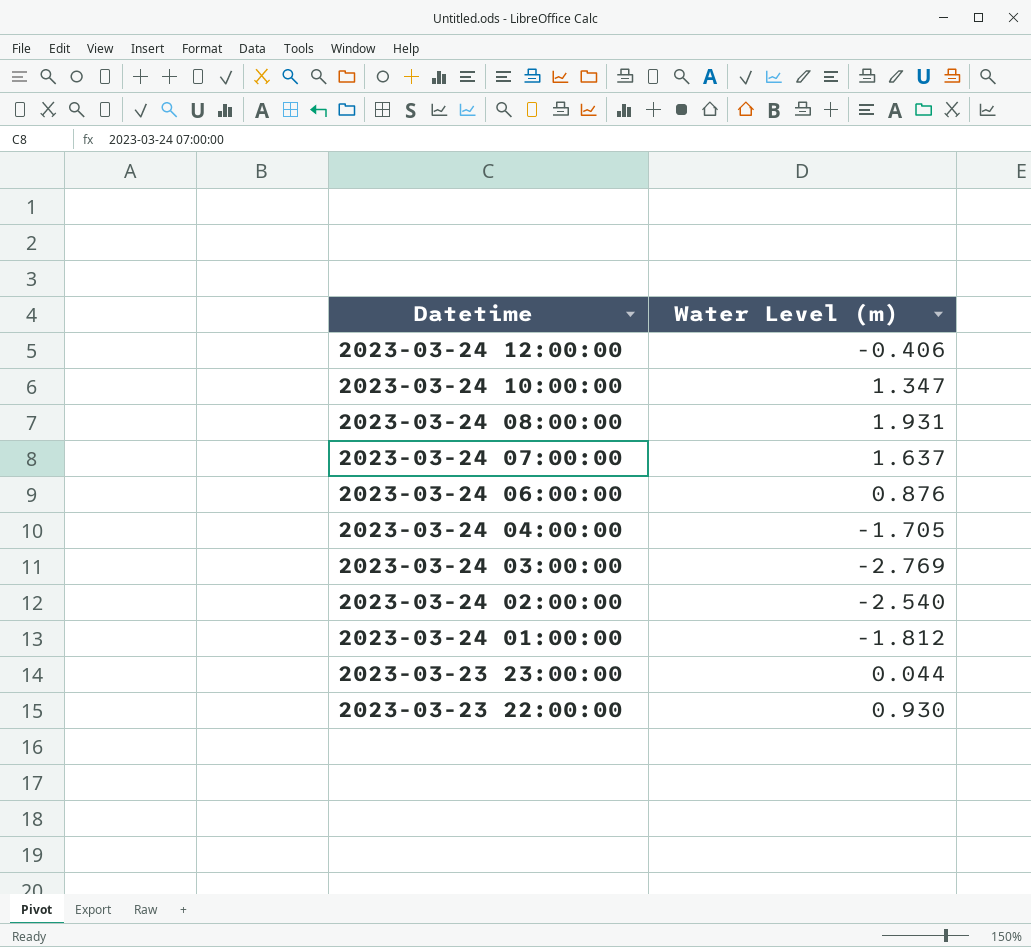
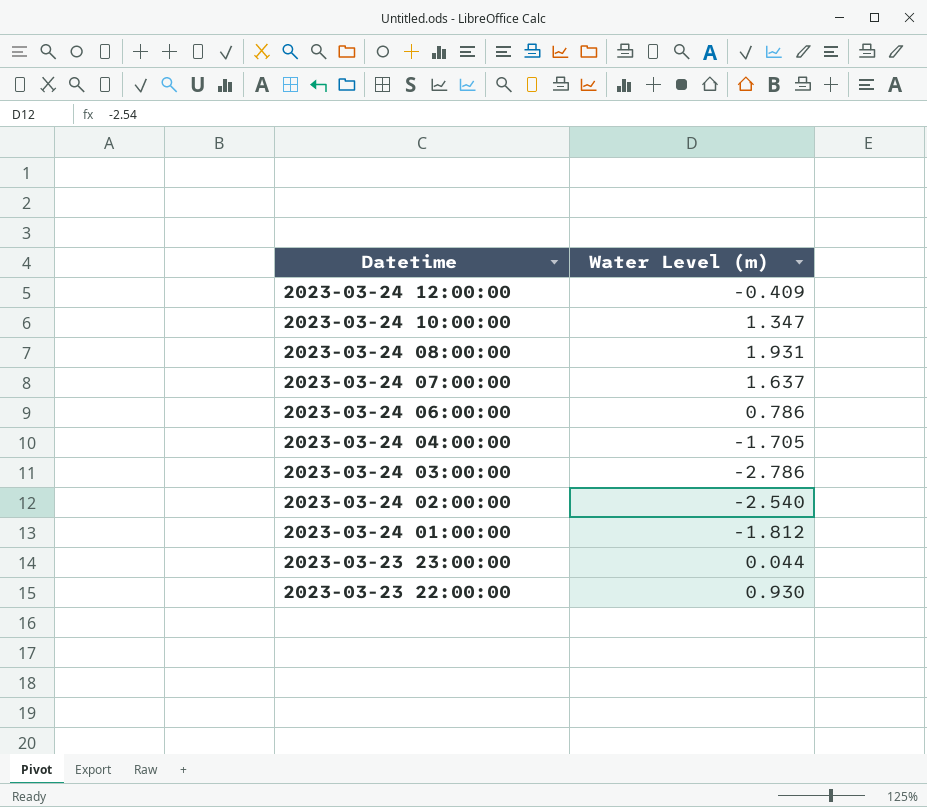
2023-03-24 12:00:00 | Water Level (m): -0.406 -> -0.409
2023-03-24 06:00:00 | Water Level (m): 0.876 -> 0.786
2023-03-24 03:00:00 | Water Level (m): -2.769 -> -2.786

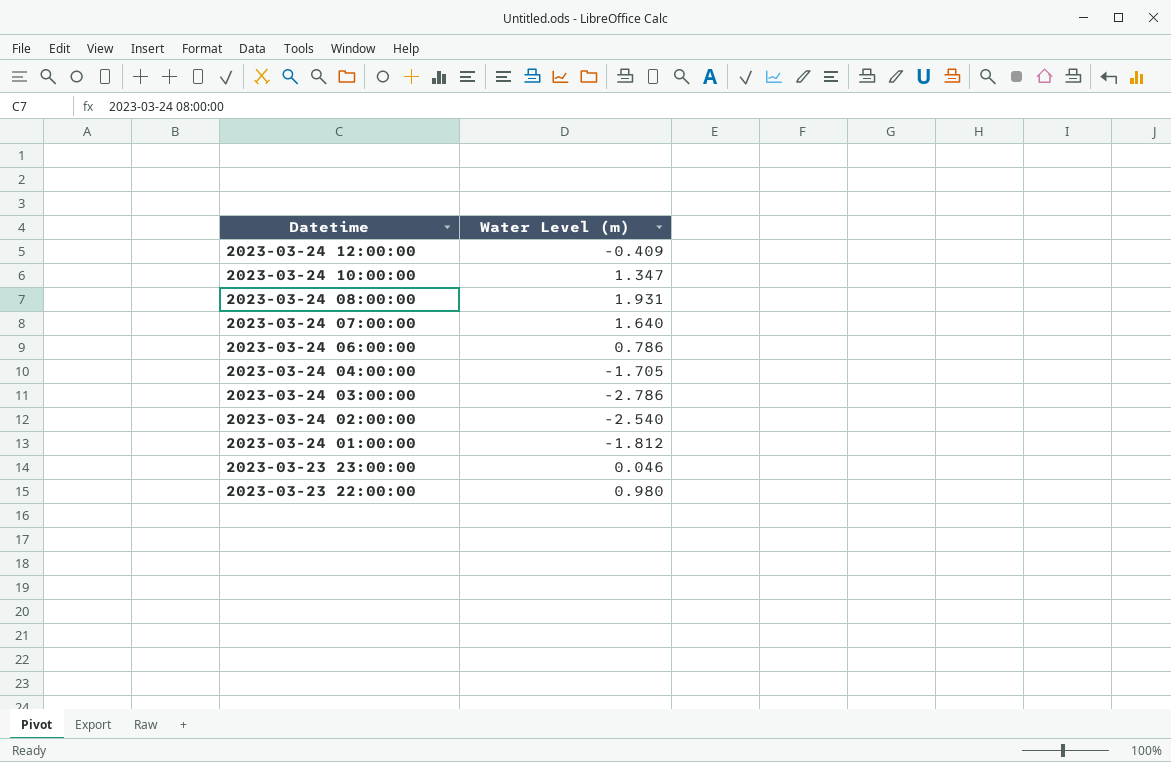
2023-03-24 07:00:00 | Water Level (m): 1.637 -> 1.640
2023-03-23 23:00:00 | Water Level (m): 0.044 -> 0.046
2023-03-23 22:00:00 | Water Level (m): 0.930 -> 0.980

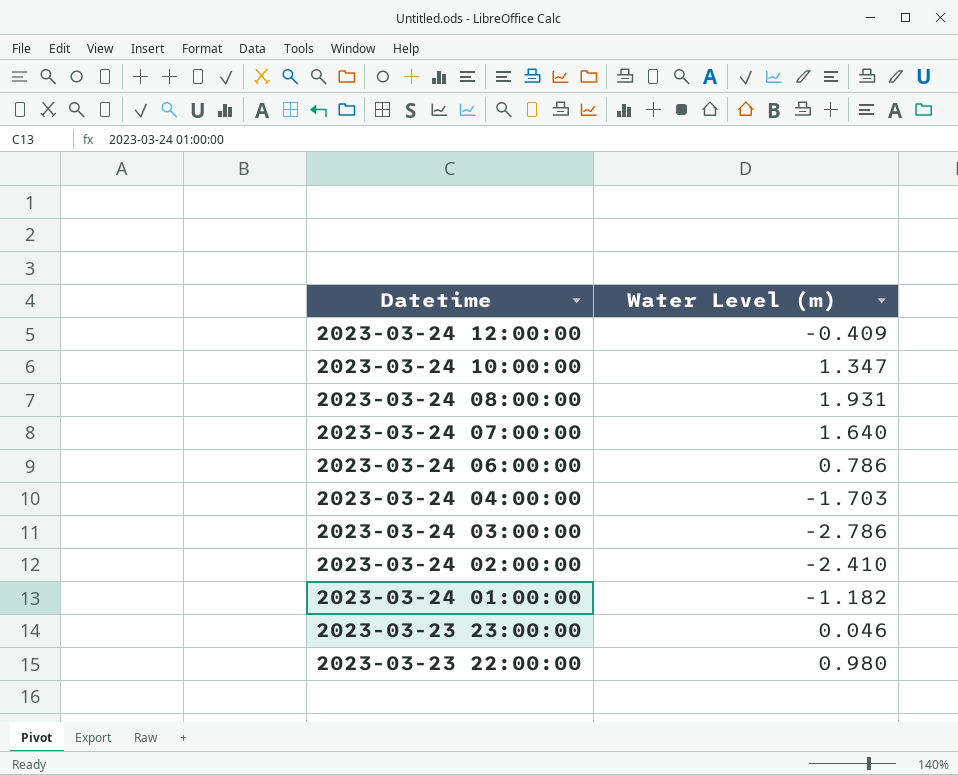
2023-03-24 04:00:00 | Water Level (m): -1.705 -> -1.703
2023-03-24 02:00:00 | Water Level (m): -2.540 -> -2.410
2023-03-24 01:00:00 | Water Level (m): -1.812 -> -1.182

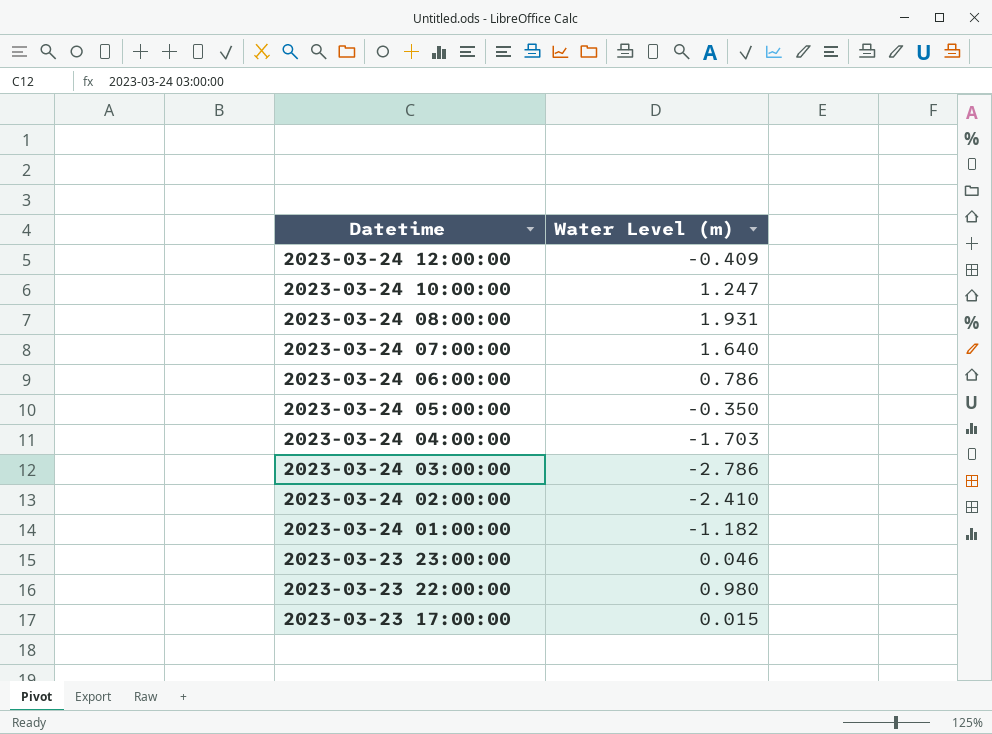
2023-03-24 10:00:00 | Water Level (m): 1.347 -> 1.247
row 2023-03-24 05:00:00: none -> -0.350
row 2023-03-23 17:00:00: none -> 0.015

